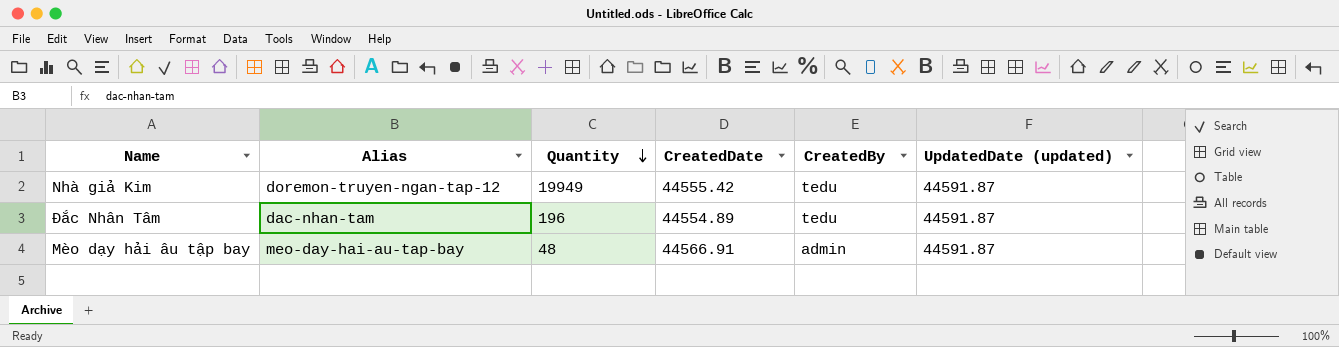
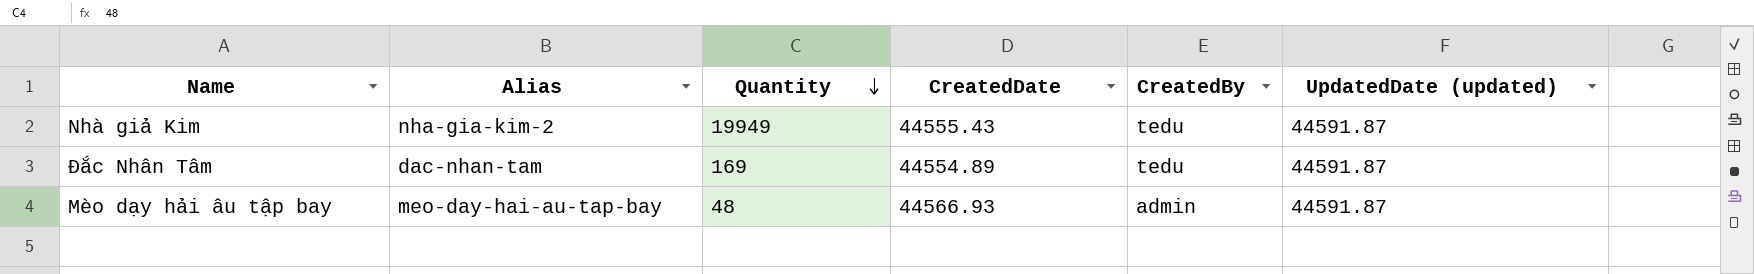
Nhà giả Kim | Alias: doremon-truyen-ngan-tap-12 -> nha-gia-kim-2
Nhà giả Kim | CreatedDate: 44555.42 -> 44555.43
Đắc Nhân Tâm | Quantity: 196 -> 169
Mèo dạy hải âu tập bay | CreatedDate: 44566.91 -> 44566.93

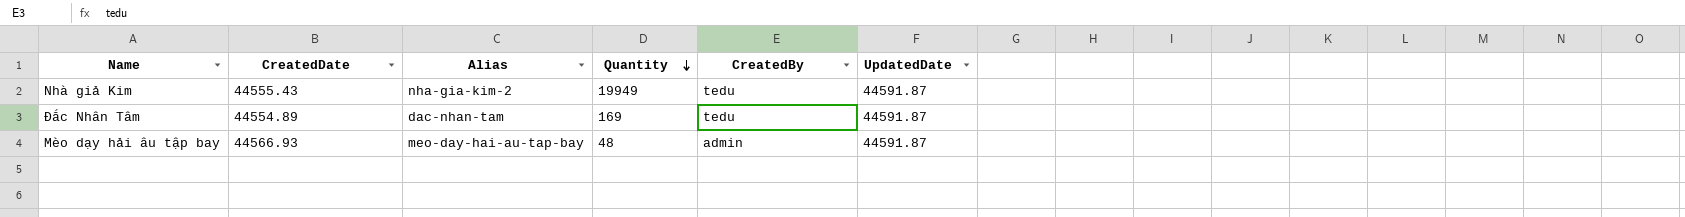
column CreatedDate | position: 4 -> 2
column name: UpdatedDate (updated) -> UpdatedDate

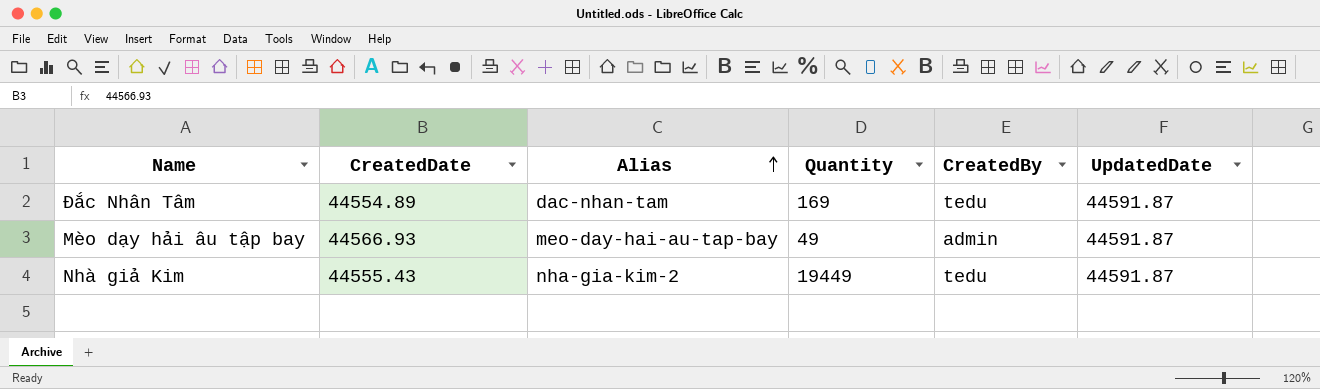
row order: Quantity descending -> Alias ascending
Mèo dạy hải âu tập bay | Quantity: 48 -> 49
Nhà giả Kim | Quantity: 19949 -> 19449

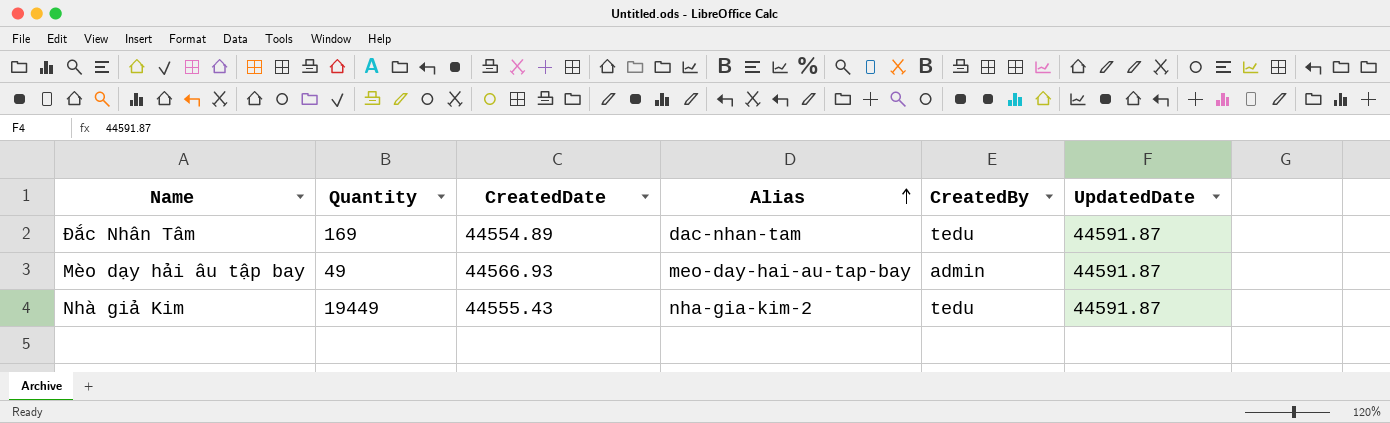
column Quantity | position: 4 -> 2

